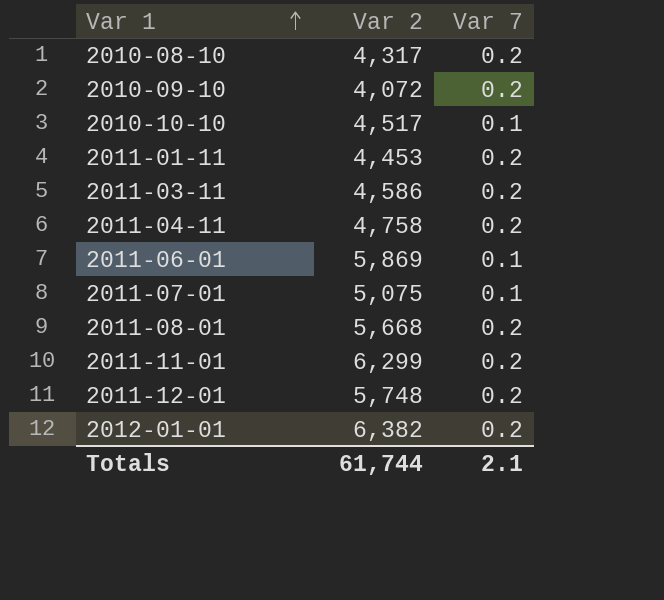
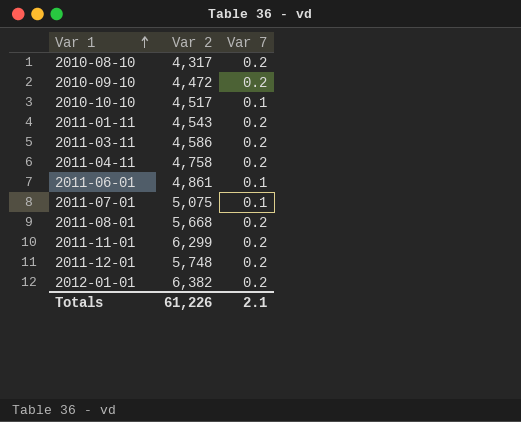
2010-09-10 | Var 2: 4,072 -> 4,472
2011-01-11 | Var 2: 4,453 -> 4,543
2011-06-01 | Var 2: 5,869 -> 4,861
Totals | Var 2: 61,744 -> 61,226

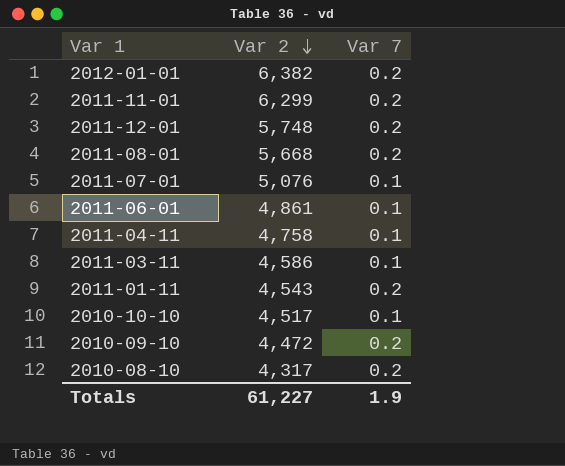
row order: Var 1 ascending -> Var 2 descending
2011-07-01 | Var 2: 5,075 -> 5,076
2011-04-11 | Var 7: 0.2 -> 0.1
2011-03-11 | Var 7: 0.2 -> 0.1
Totals | Var 2: 61,226 -> 61,227
Totals | Var 7: 2.1 -> 1.9

